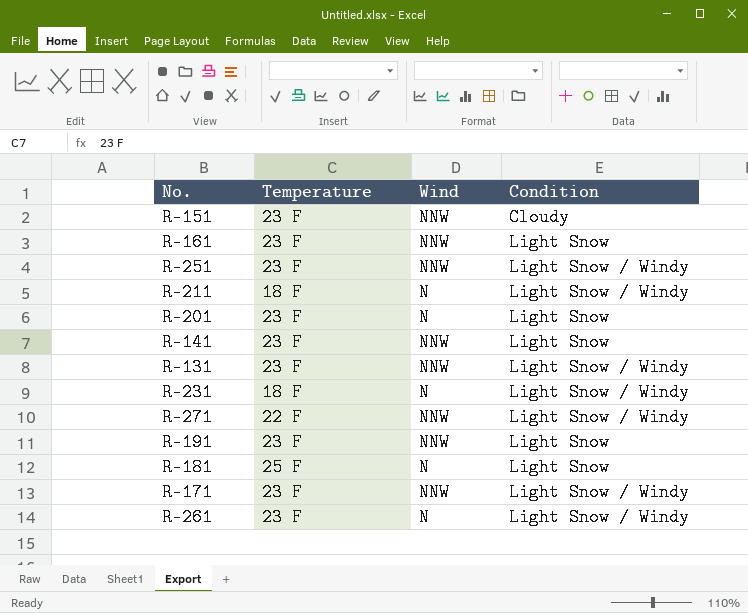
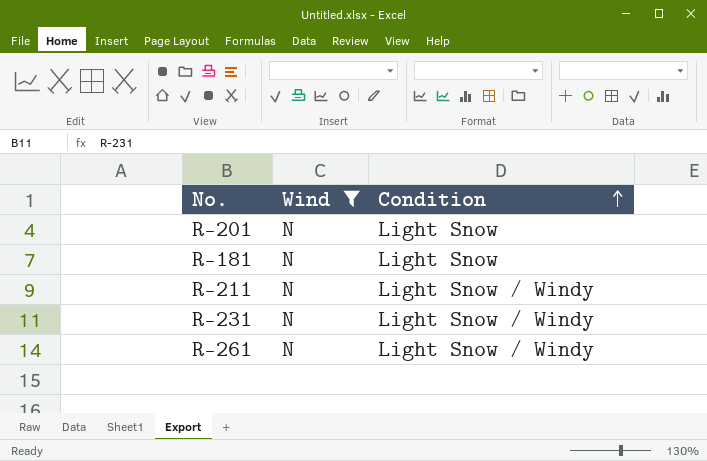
filter: none -> Wind = N
row order: none -> Condition ascending
column Temperature | position: 2 -> none

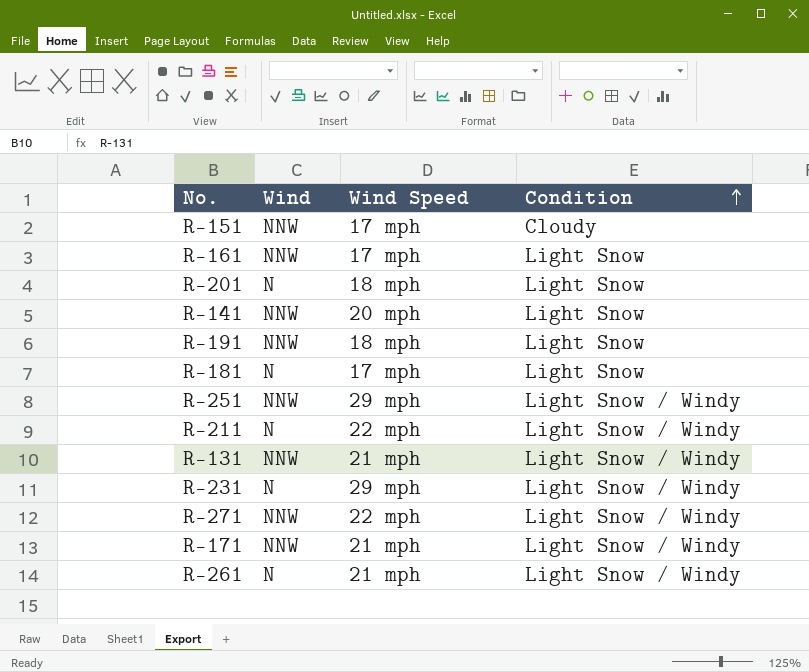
filter: Wind = N -> none
column Wind Speed | position: none -> 3

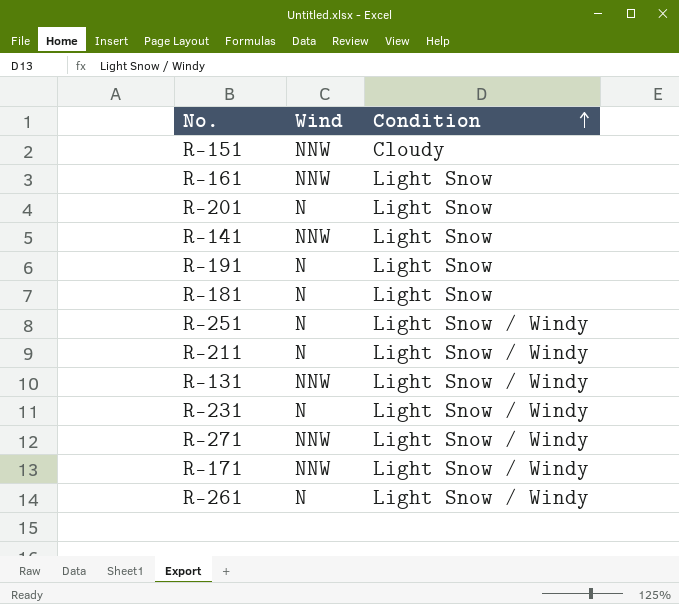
column Wind Speed | position: 3 -> none
R-191 | Wind: NNW -> N
R-251 | Wind: NNW -> N

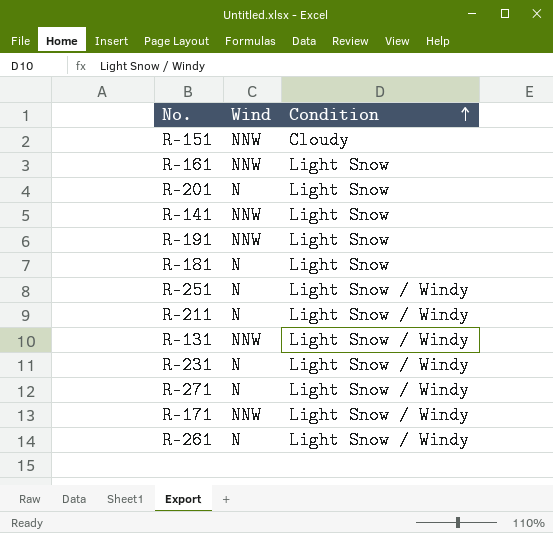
R-191 | Wind: N -> NNW
R-271 | Wind: NNW -> N

